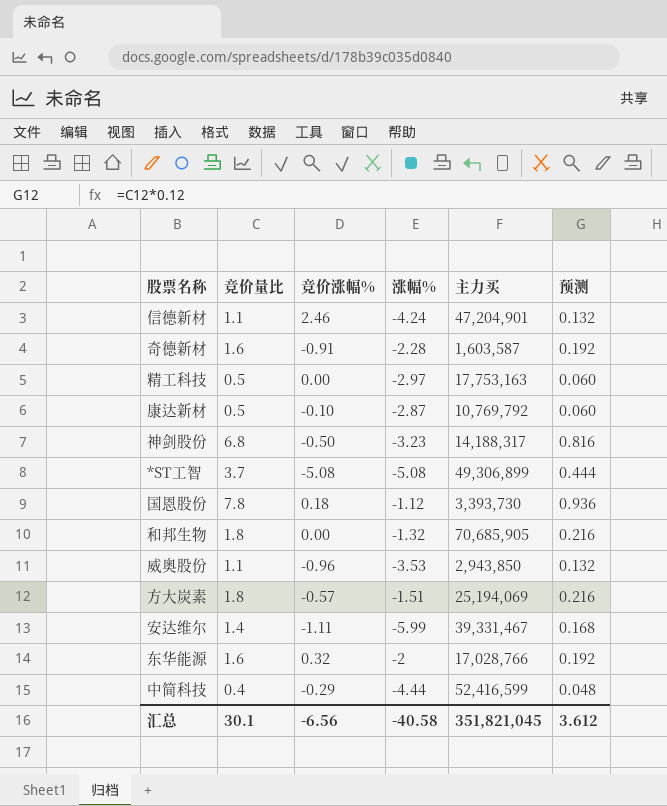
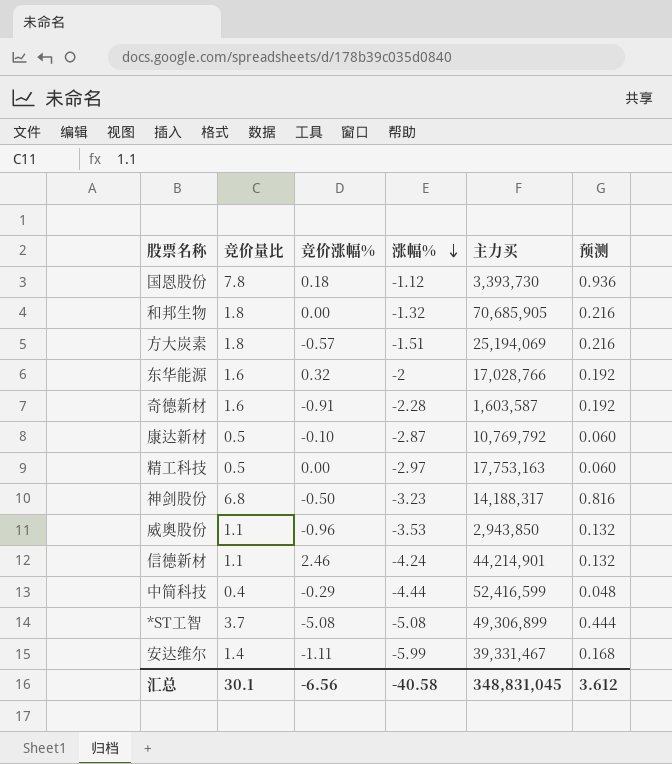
row order: none -> 涨幅% descending
信德新材 | 主力买: 47,204,901 -> 44,214,901
汇总 | 主力买: 351,821,045 -> 348,831,045

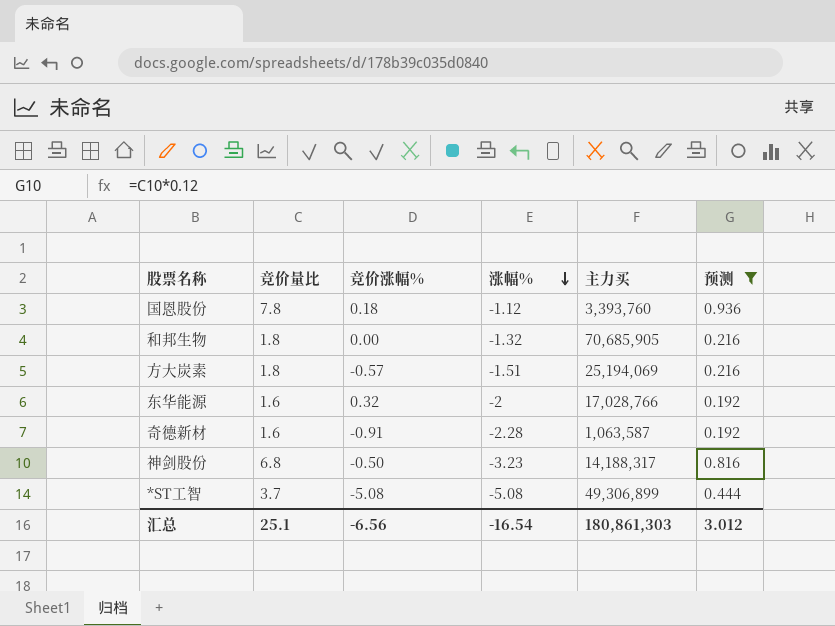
filter: none -> 预测 >= 0.192
国恩股份 | 主力买: 3,393,730 -> 3,393,760
奇德新材 | 主力买: 1,603,587 -> 1,063,587
汇总 | 竞价量比: 30.1 -> 25.1
汇总 | 涨幅%: -40.58 -> -16.54
汇总 | 主力买: 348,831,045 -> 180,861,303
汇总 | 预测: 3.612 -> 3.012

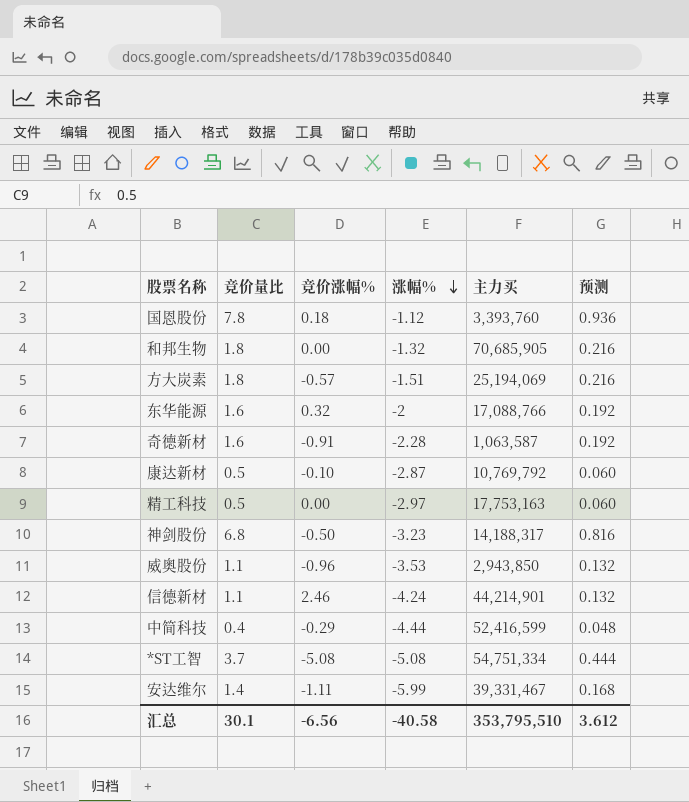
filter: 预测 >= 0.192 -> none
东华能源 | 主力买: 17,028,766 -> 17,088,766
*ST工智 | 主力买: 49,306,899 -> 54,751,334
汇总 | 竞价量比: 25.1 -> 30.1
汇总 | 涨幅%: -16.54 -> -40.58
汇总 | 主力买: 180,861,303 -> 353,795,510
汇总 | 预测: 3.012 -> 3.612

